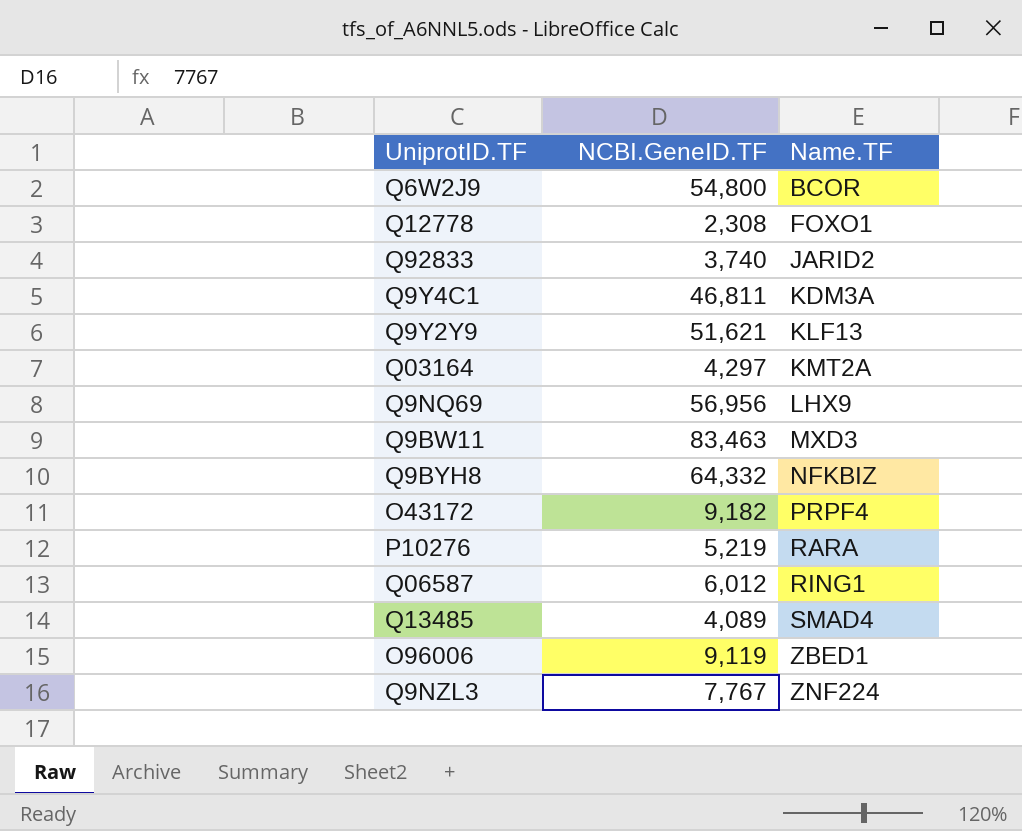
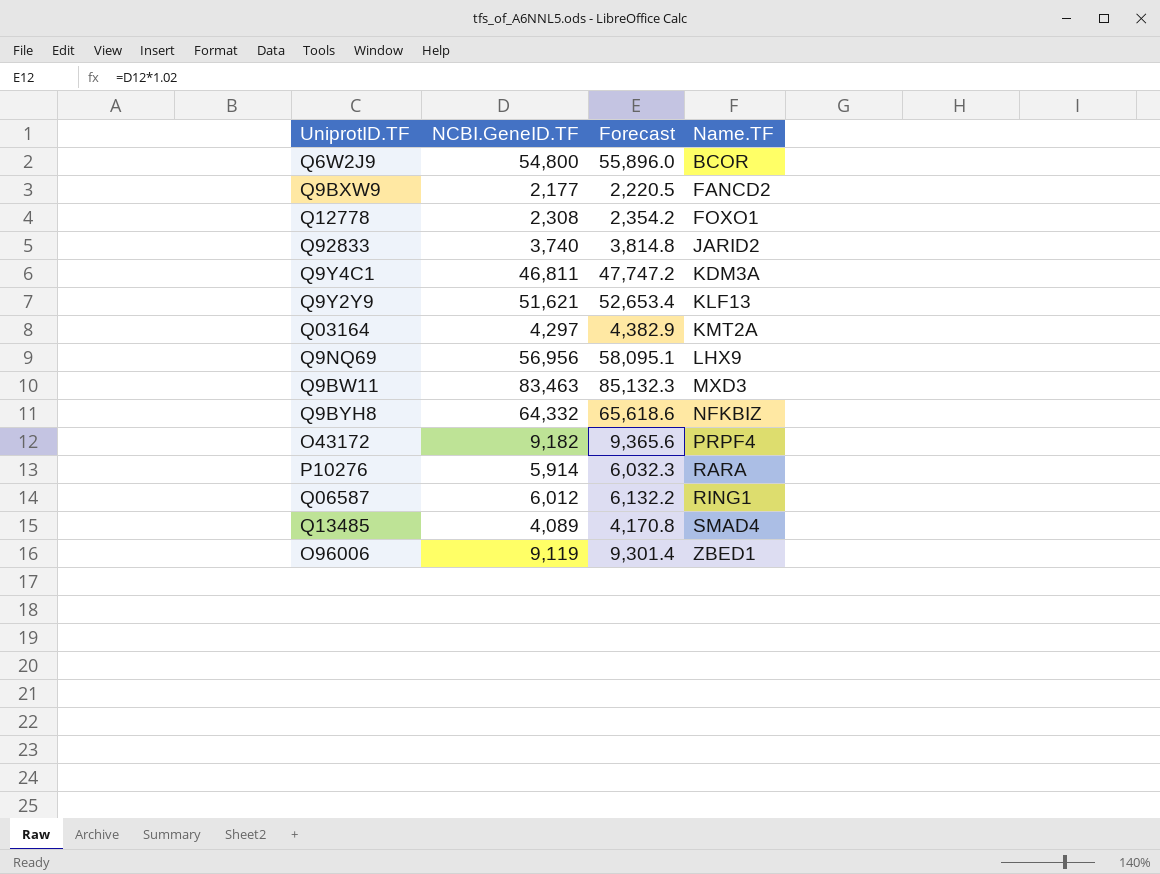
column Forecast | formula: none -> [NCBI.GeneID.TF] * 1.02
row Q9NZL3: 7,767 | ZNF224 -> none
row Q9BXW9: none -> 2,177 | 2,220.5 | FANCD2
P10276 | NCBI.GeneID.TF: 5,219 -> 5,914

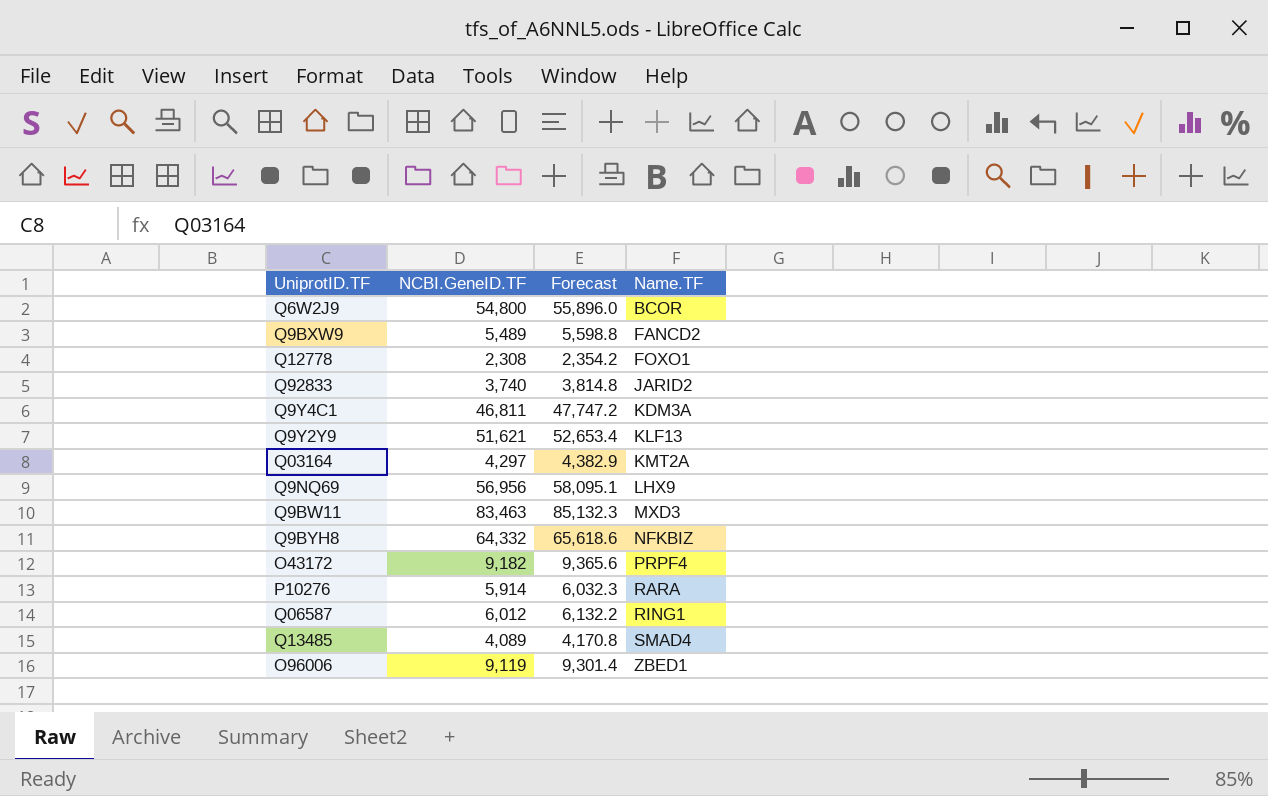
Q9BXW9 | NCBI.GeneID.TF: 2,177 -> 5,489
Q9BXW9 | Forecast: 2,220.5 -> 5,598.8

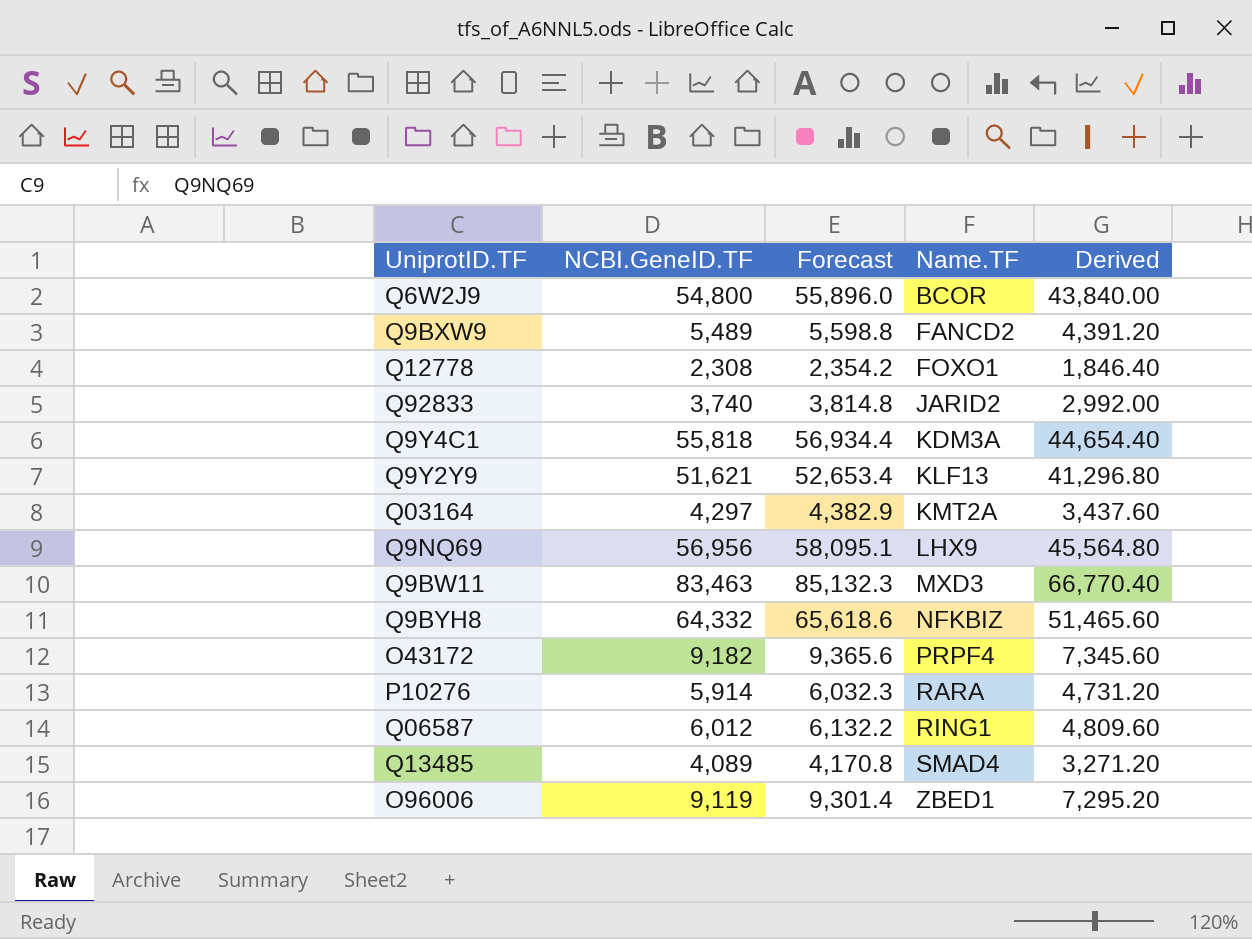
column Derived | formula: none -> [NCBI.GeneID.TF] * 0.8
Q9Y4C1 | NCBI.GeneID.TF: 46,811 -> 55,818
Q9Y4C1 | Forecast: 47,747.2 -> 56,934.4

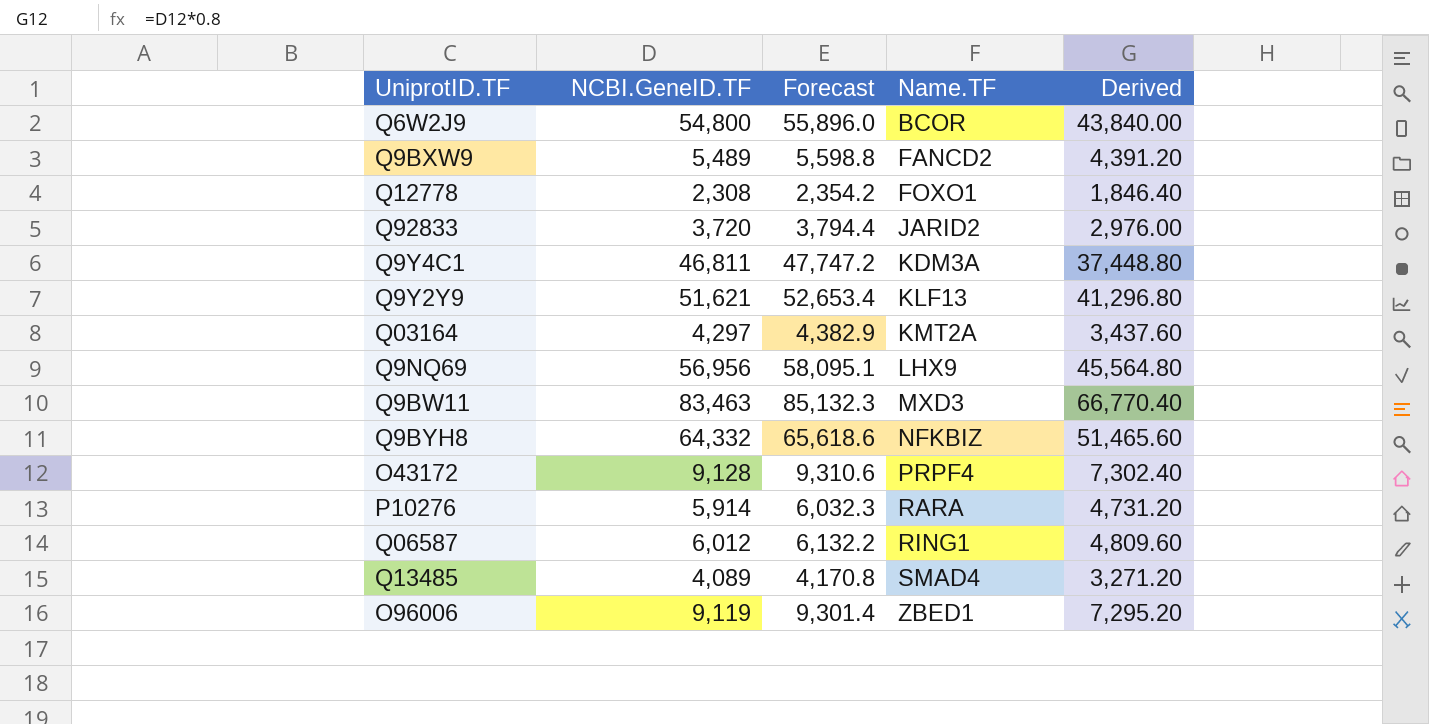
Q92833 | NCBI.GeneID.TF: 3,740 -> 3,720
Q92833 | Forecast: 3,814.8 -> 3,794.4
Q92833 | Derived: 2,992.00 -> 2,976.00
Q9Y4C1 | NCBI.GeneID.TF: 55,818 -> 46,811
Q9Y4C1 | Forecast: 56,934.4 -> 47,747.2
Q9Y4C1 | Derived: 44,654.40 -> 37,448.80
O43172 | NCBI.GeneID.TF: 9,182 -> 9,128
O43172 | Forecast: 9,365.6 -> 9,310.6
O43172 | Derived: 7,345.60 -> 7,302.40

